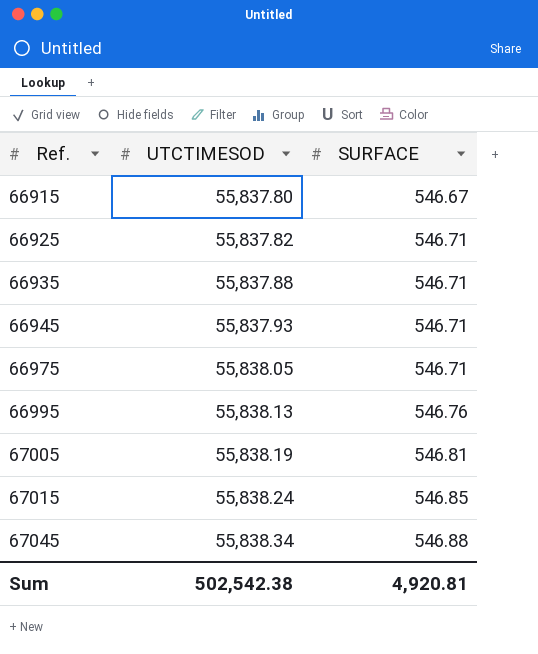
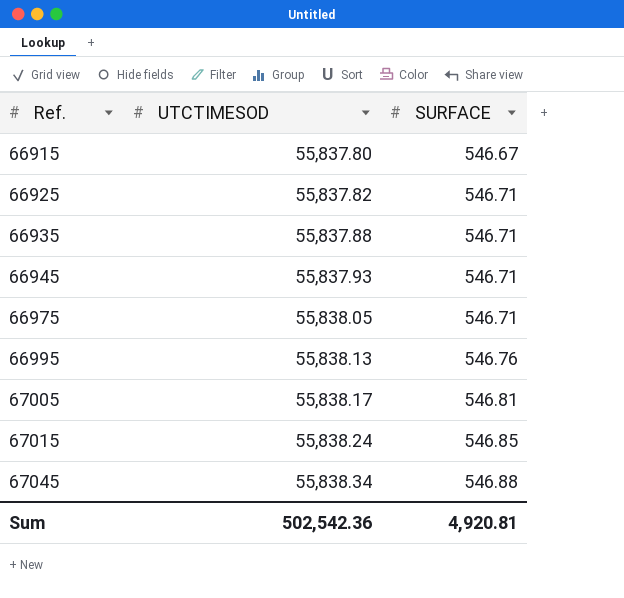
67005 | UTCTIMESOD: 55,838.19 -> 55,838.17
Sum | UTCTIMESOD: 502,542.38 -> 502,542.36

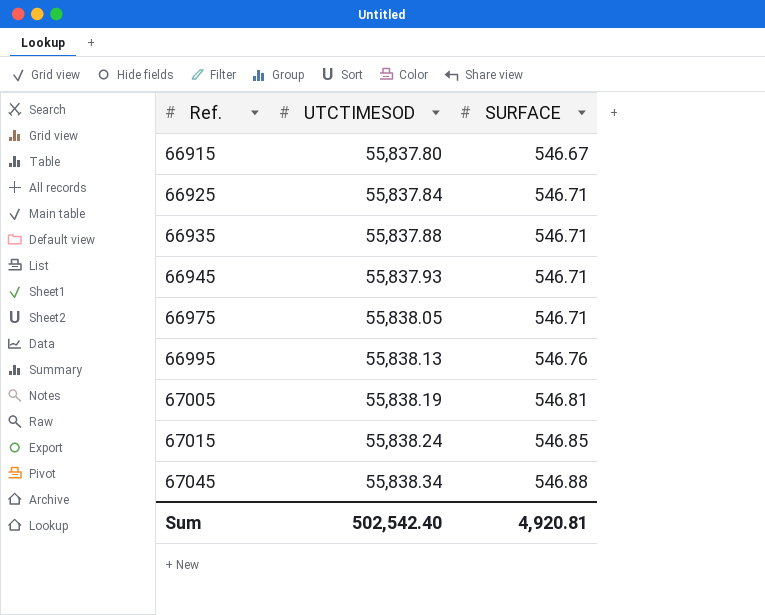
66925 | UTCTIMESOD: 55,837.82 -> 55,837.84
67005 | UTCTIMESOD: 55,838.17 -> 55,838.19
Sum | UTCTIMESOD: 502,542.36 -> 502,542.40

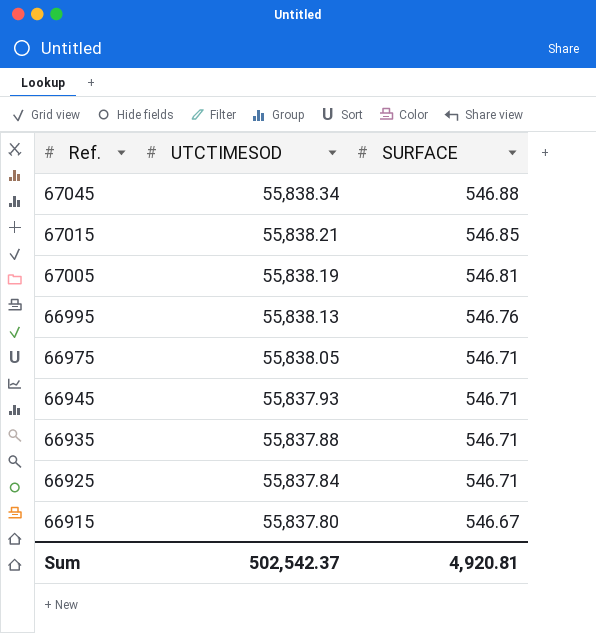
row order: Ref. ascending -> Ref. descending
67015 | UTCTIMESOD: 55,838.24 -> 55,838.21
Sum | UTCTIMESOD: 502,542.40 -> 502,542.37

